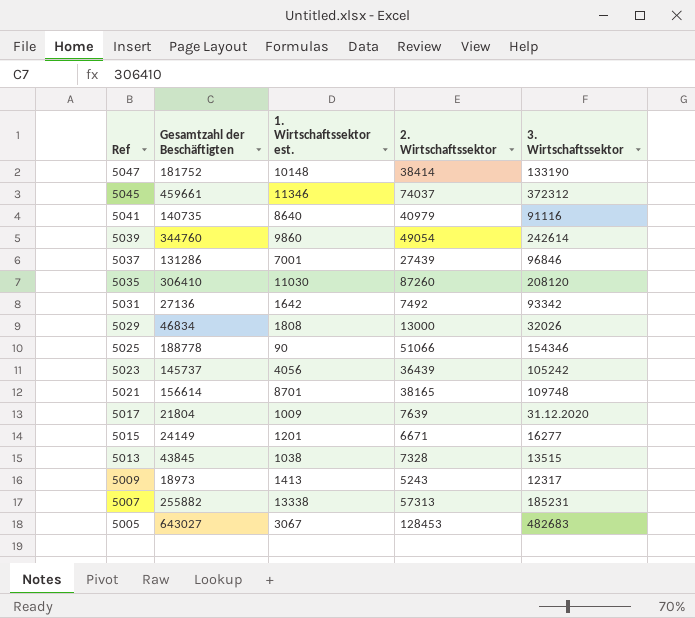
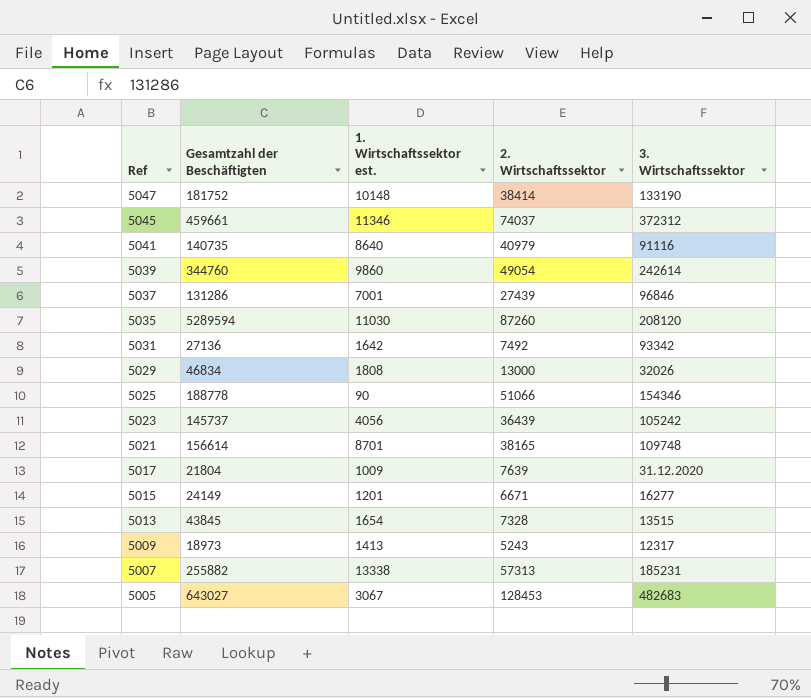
5035 | Gesamtzahl der Beschäftigten: 306410 -> 5289594
5013 | 1. Wirtschaftssektor est.: 1038 -> 1654

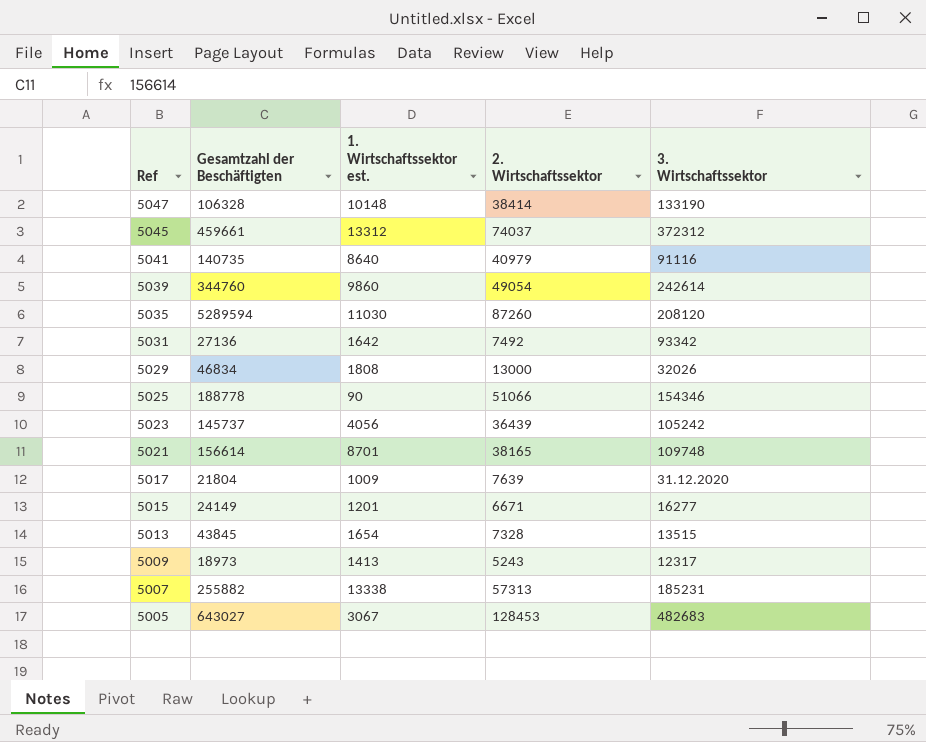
row 5037: 131286 | 7001 | 27439 | 96846 -> none
5047 | Gesamtzahl der Beschäftigten: 181752 -> 106328
5045 | 1. Wirtschaftssektor est.: 11346 -> 13312

